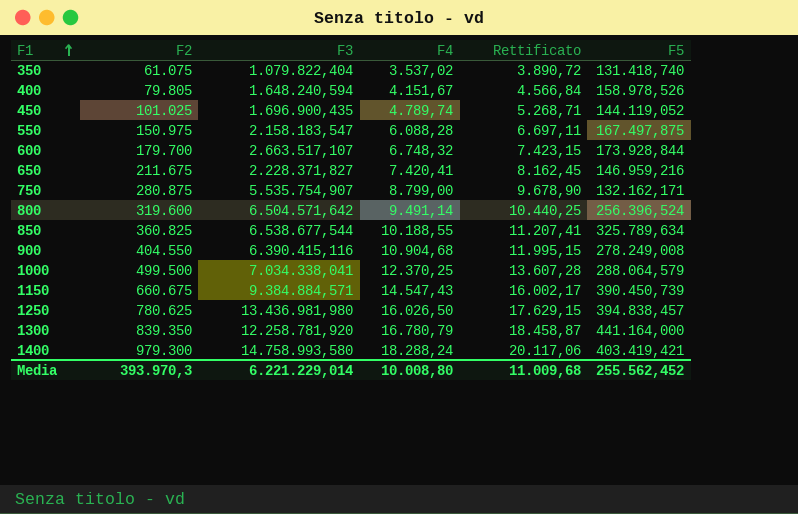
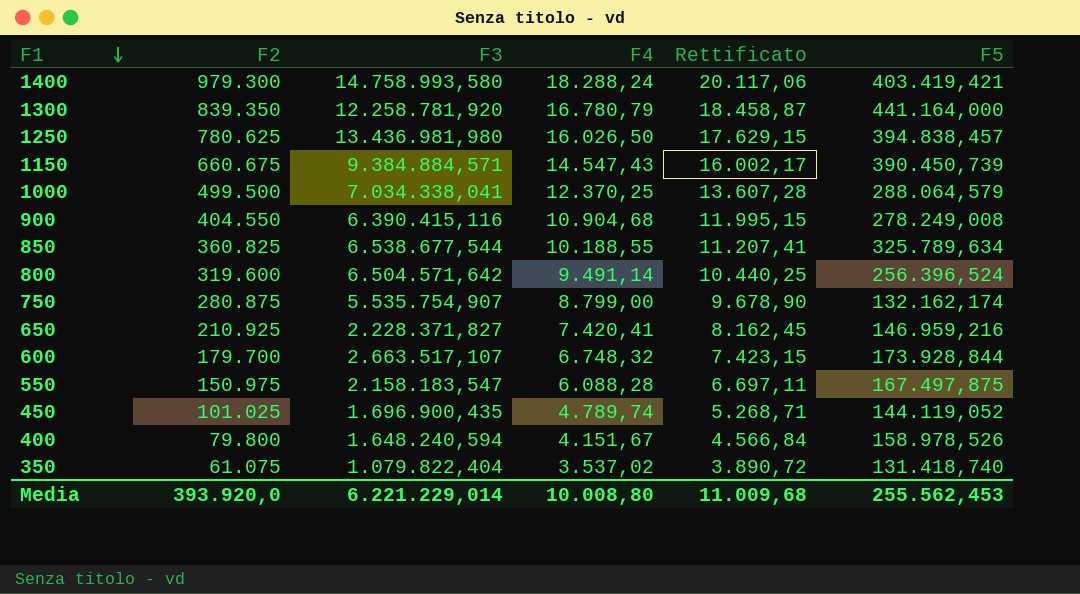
row order: F1 ascending -> F1 descending
750 | F5: 132.162,171 -> 132.162,174
650 | F2: 211.675 -> 210.925
400 | F2: 79.805 -> 79.800
Media | F2: 393.970,3 -> 393.920,0
Media | F5: 255.562,452 -> 255.562,453

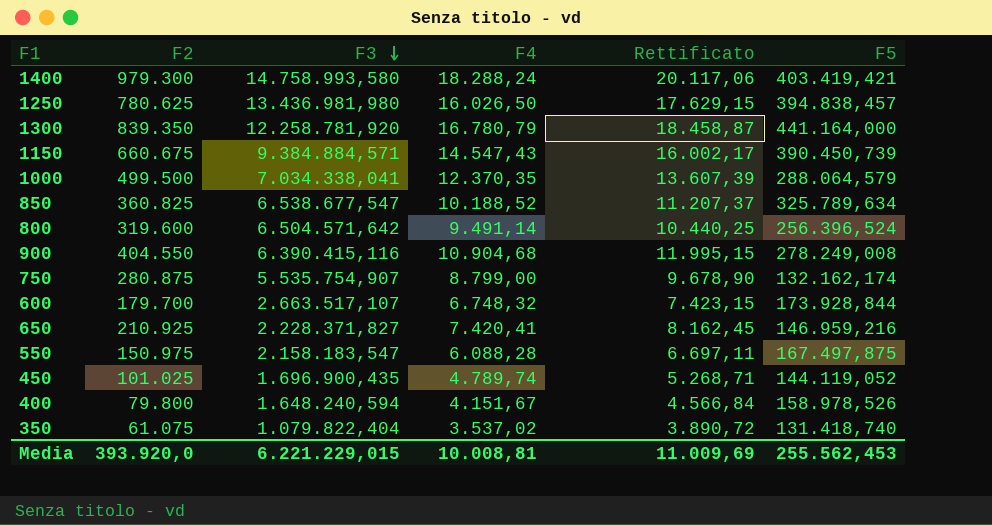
row order: F1 descending -> F3 descending
1000 | F4: 12.370,25 -> 12.370,35
1000 | Rettificato: 13.607,28 -> 13.607,39
850 | F3: 6.538.677,544 -> 6.538.677,547
850 | F4: 10.188,55 -> 10.188,52
850 | Rettificato: 11.207,41 -> 11.207,37
Media | F3: 6.221.229,014 -> 6.221.229,015
Media | F4: 10.008,80 -> 10.008,81
Media | Rettificato: 11.009,68 -> 11.009,69

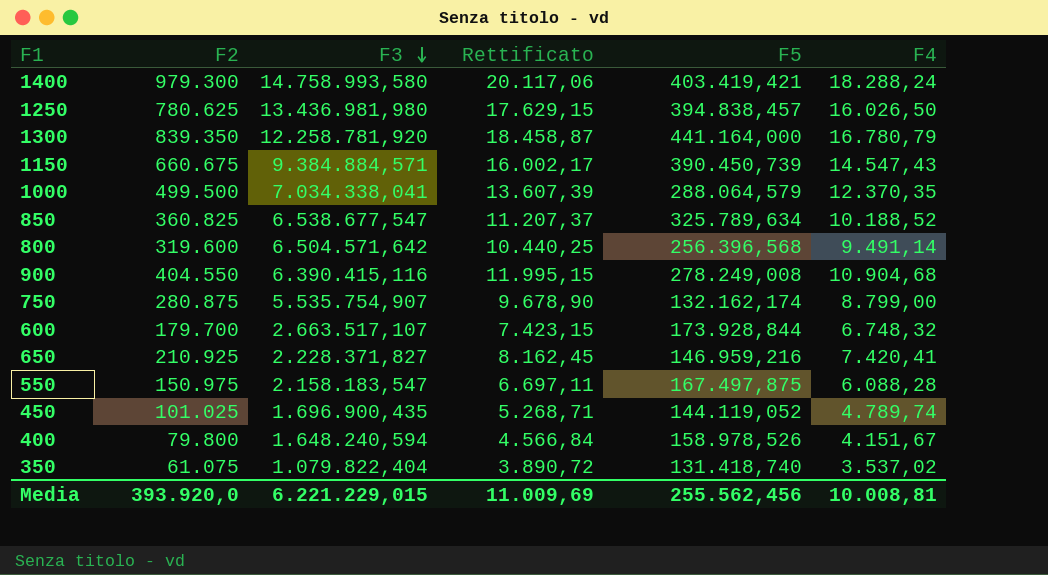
column F4 | position: 4 -> 6
800 | F5: 256.396,524 -> 256.396,568
Media | F5: 255.562,453 -> 255.562,456

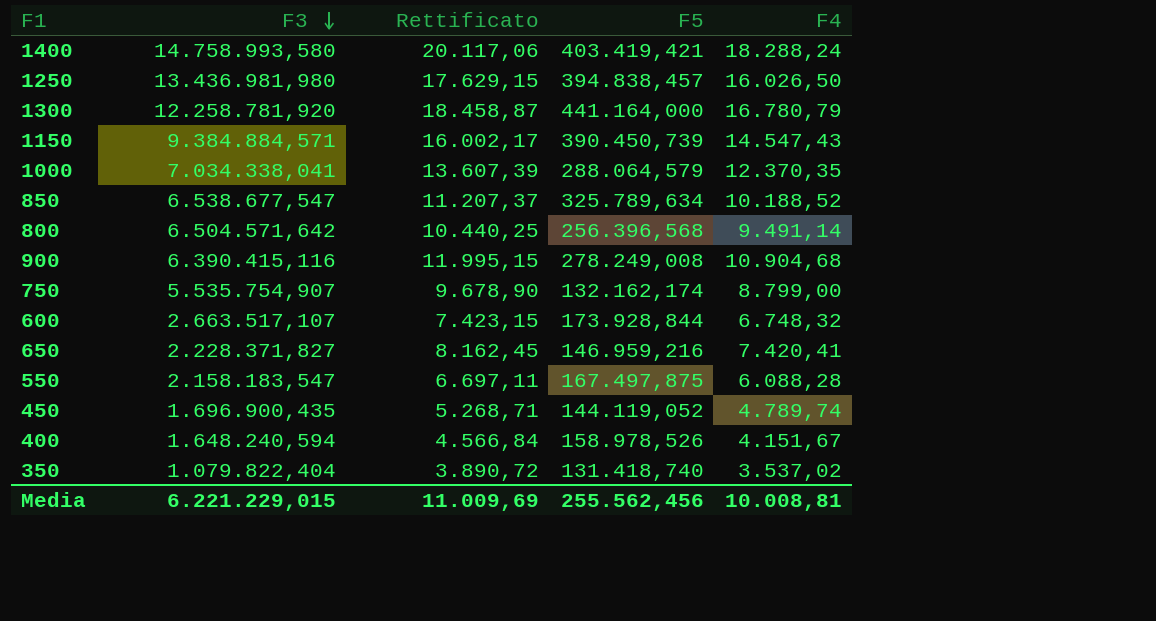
column F2 | position: 2 -> none

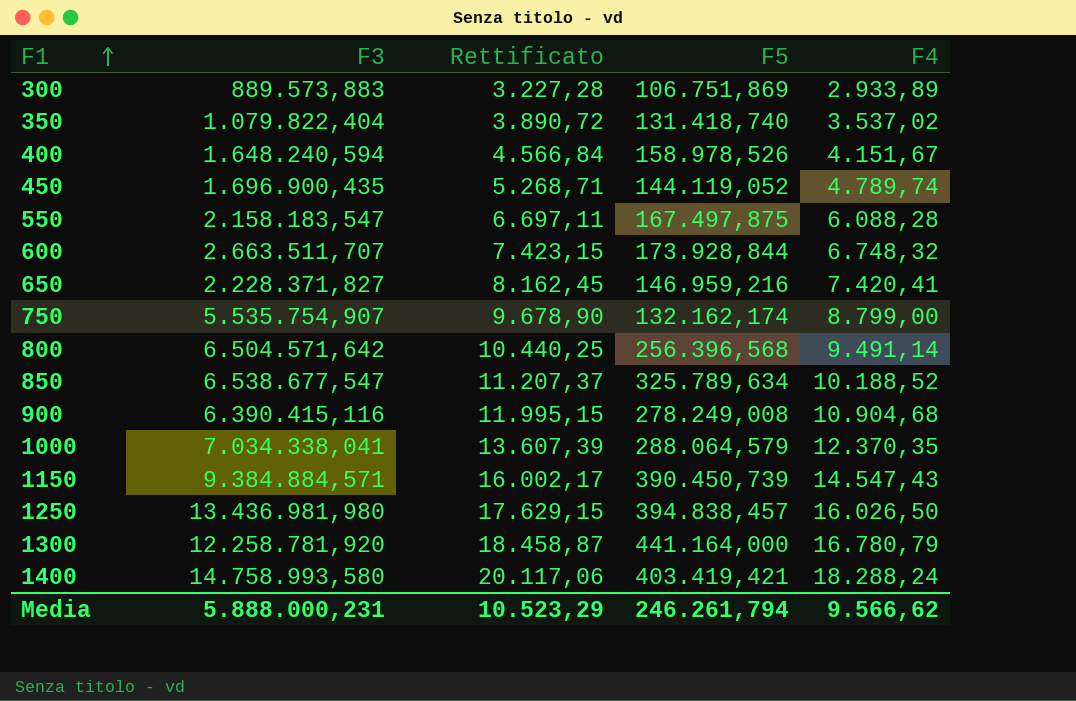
row order: F3 descending -> F1 ascending
row 300: none -> 889.573,883 | 3.227,28 | 106.751,869 | 2.933,89
600 | F3: 2.663.517,107 -> 2.663.511,707
Media | F3: 6.221.229,015 -> 5.888.000,231
Media | Rettificato: 11.009,69 -> 10.523,29
Media | F5: 255.562,456 -> 246.261,794
Media | F4: 10.008,81 -> 9.566,62

